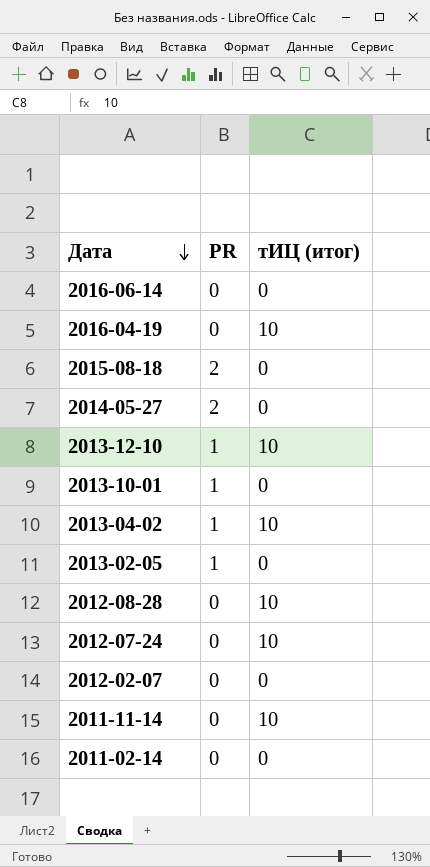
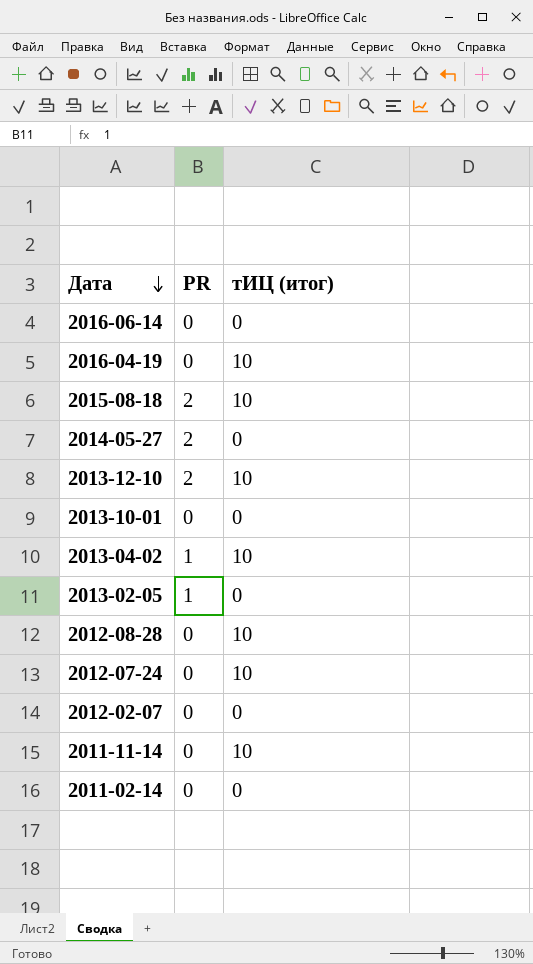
2015-08-18 | тИЦ (итог): 0 -> 10
2013-12-10 | PR: 1 -> 2
2013-10-01 | PR: 1 -> 0

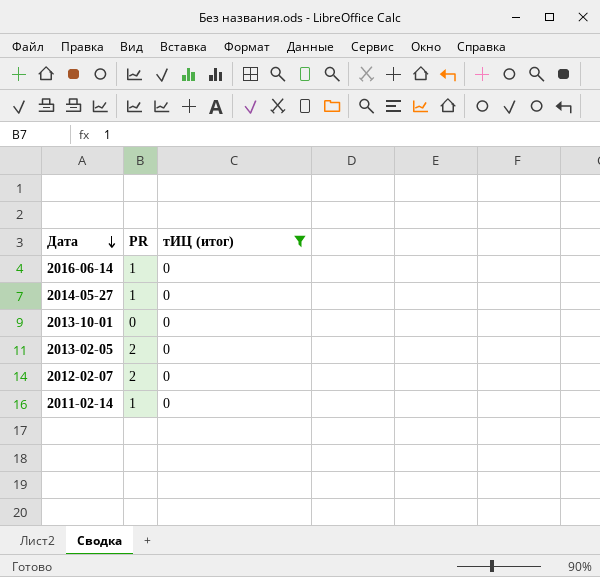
filter: none -> тИЦ (итог) = 0
2016-06-14 | PR: 0 -> 1
2014-05-27 | PR: 2 -> 1
2013-02-05 | PR: 1 -> 2
2012-02-07 | PR: 0 -> 2
2011-02-14 | PR: 0 -> 1

